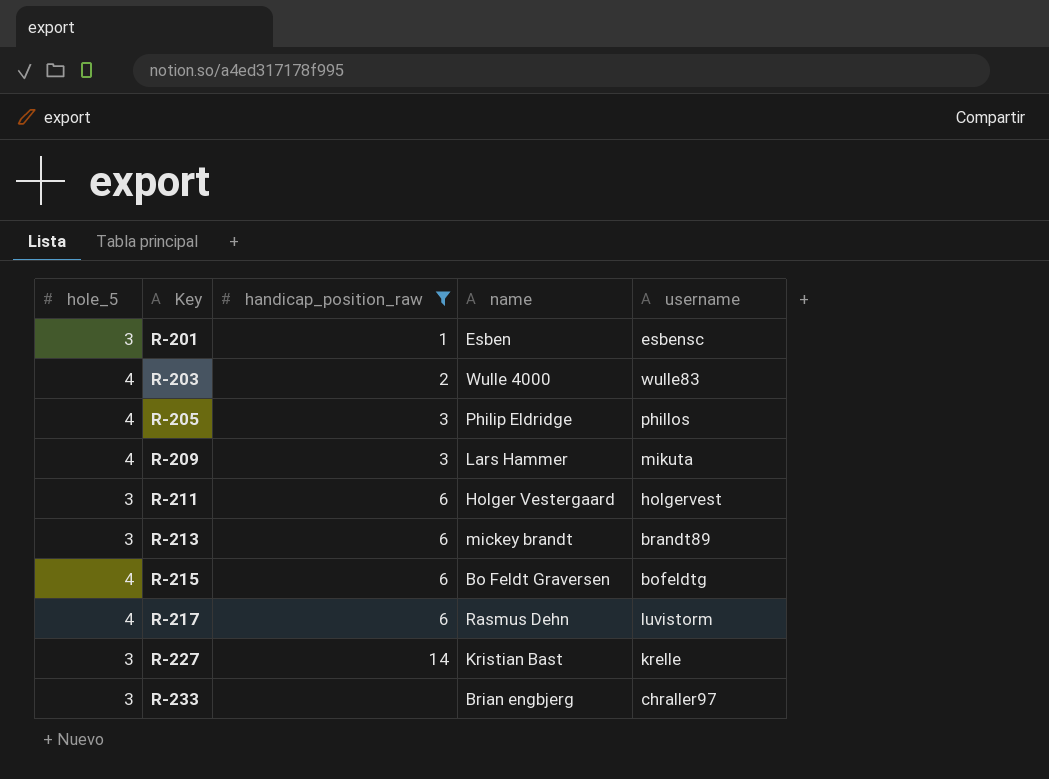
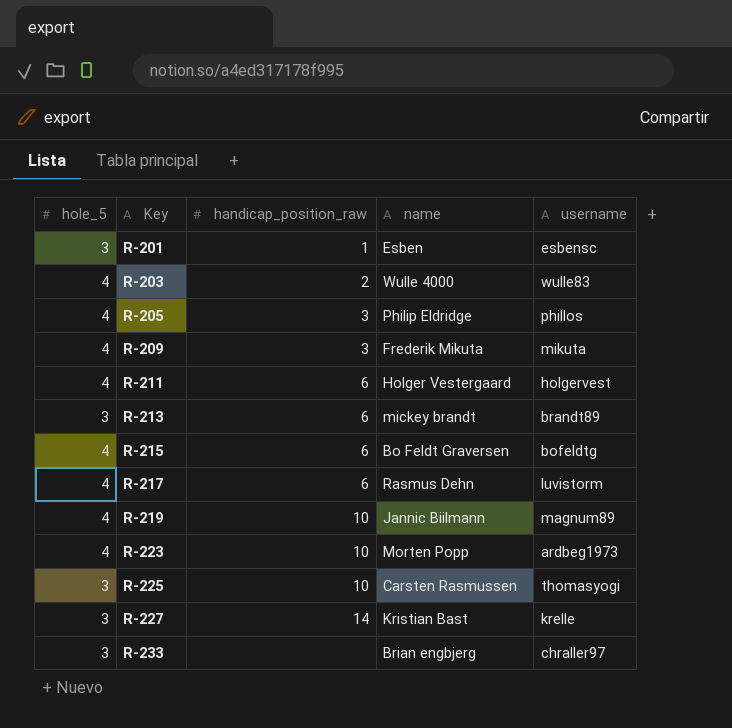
filter: handicap_position_raw != 10 -> none
R-209 | name: Lars Hammer -> Frederik Mikuta
R-211 | hole_5: 3 -> 4

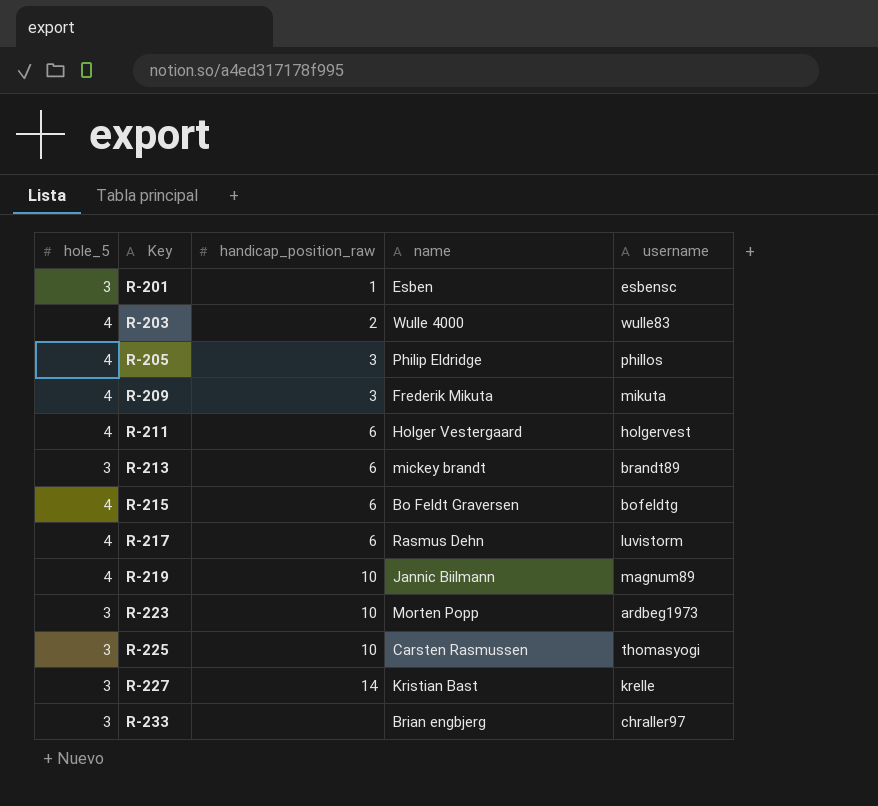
R-223 | hole_5: 4 -> 3

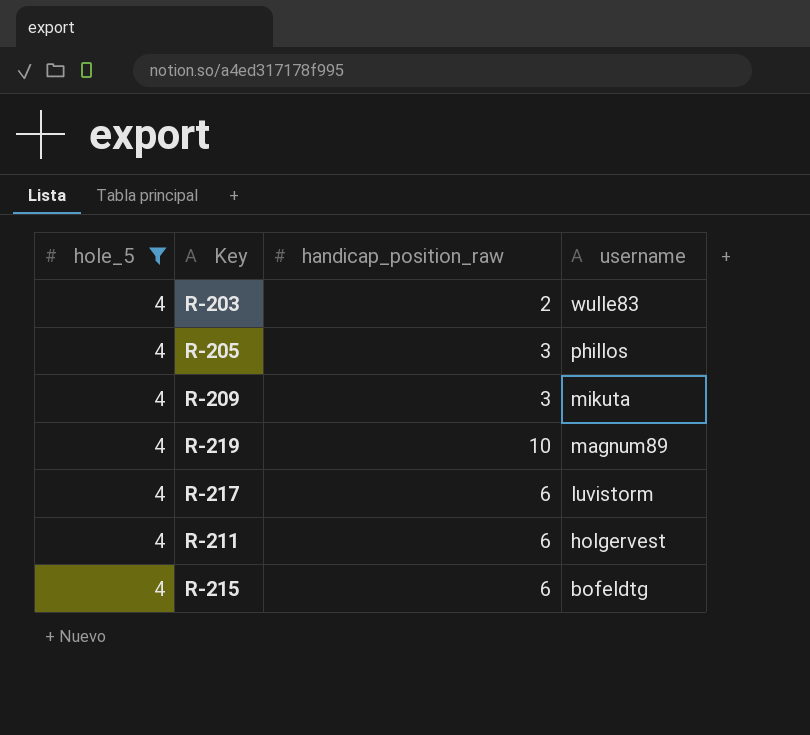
filter: none -> hole_5 = 4
row order: Key ascending -> username descending
column name | position: 4 -> none

